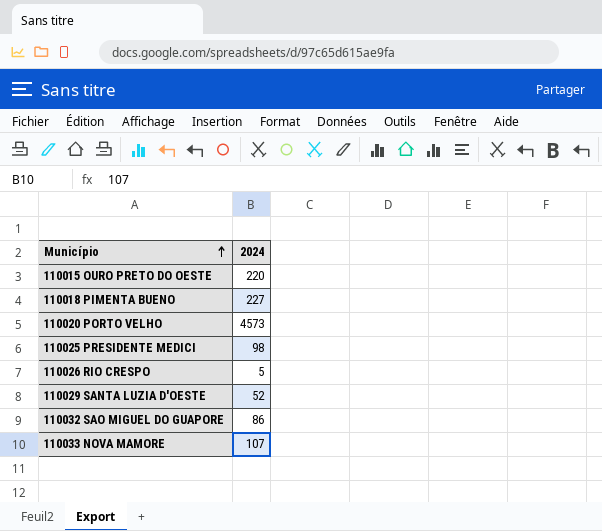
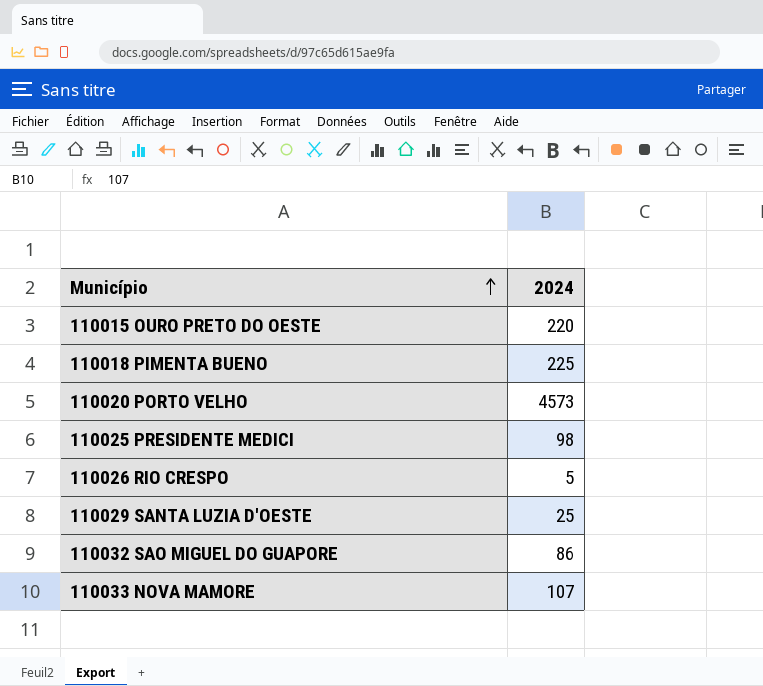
110018 PIMENTA BUENO | 2024: 227 -> 225
110029 SANTA LUZIA D'OESTE | 2024: 52 -> 25

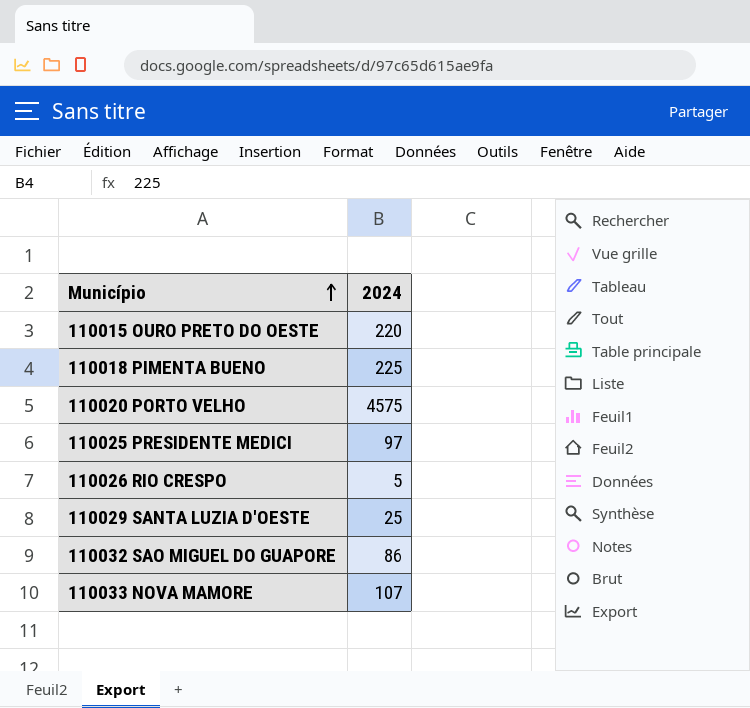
110020 PORTO VELHO | 2024: 4573 -> 4575
110025 PRESIDENTE MEDICI | 2024: 98 -> 97

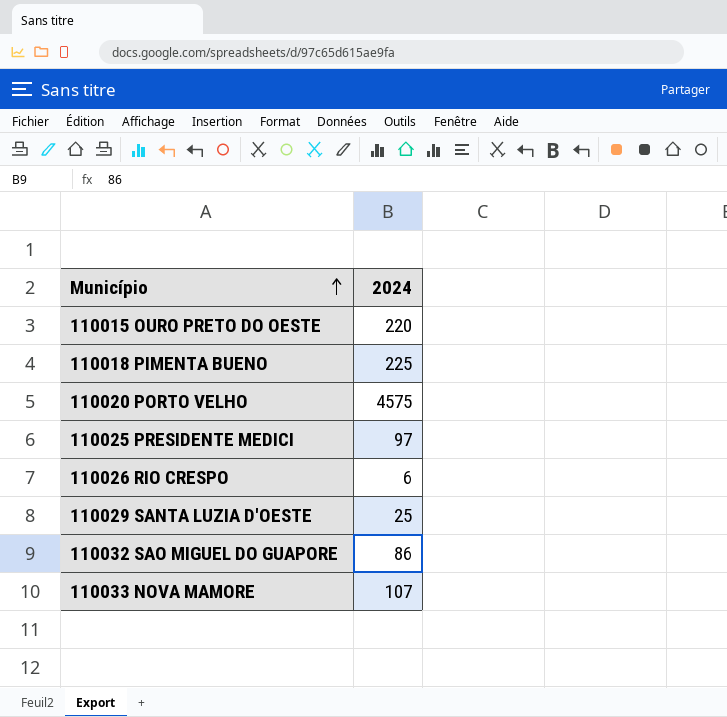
110026 RIO CRESPO | 2024: 5 -> 6

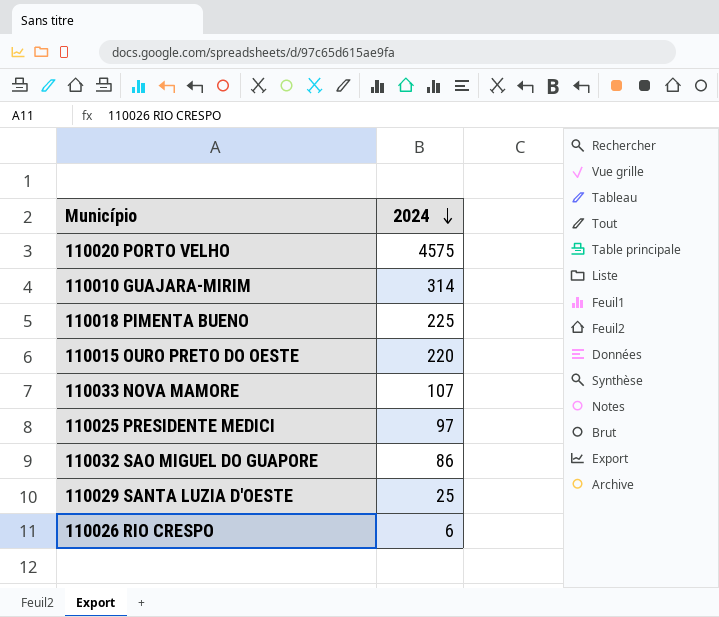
row order: Município ascending -> 2024 descending
row 110010 GUAJARA-MIRIM: none -> 314

